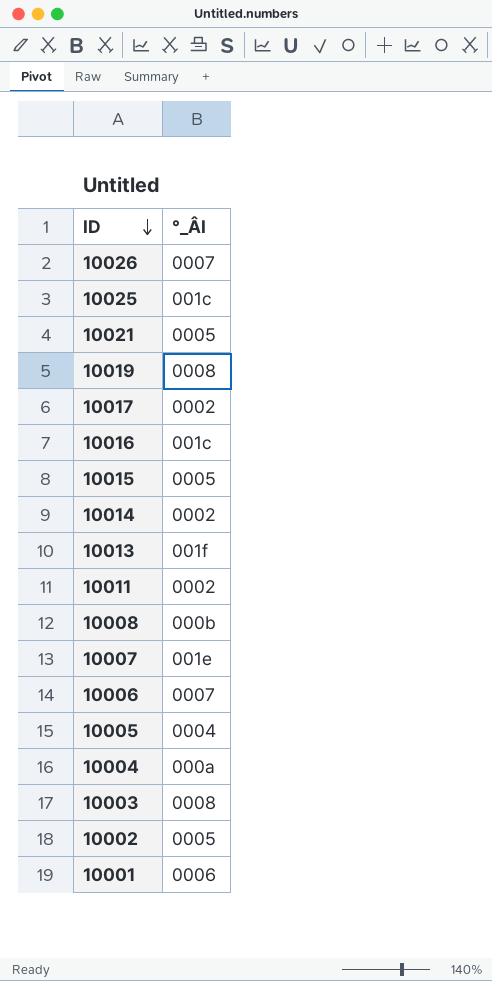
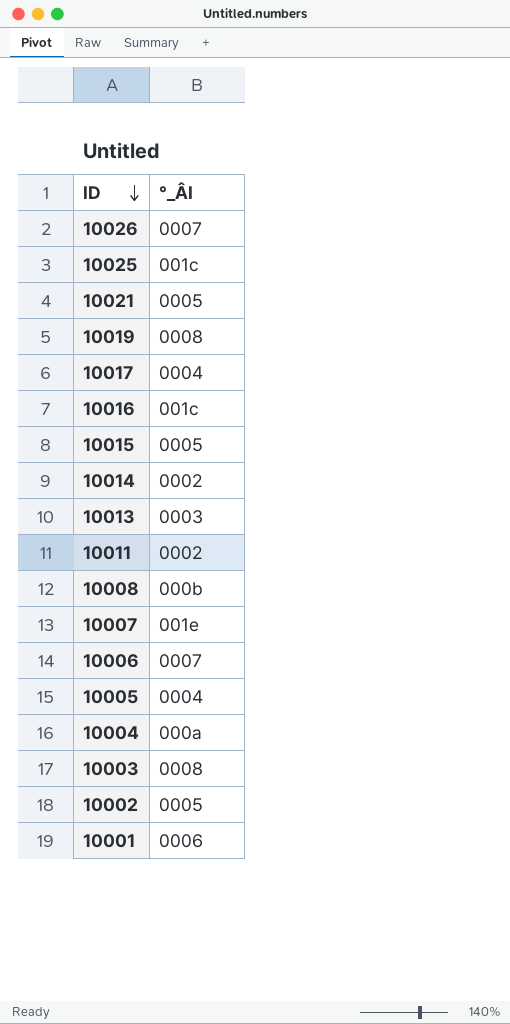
10017 | °_ÂI: 0002 -> 0004
10013 | °_ÂI: 001f -> 0003

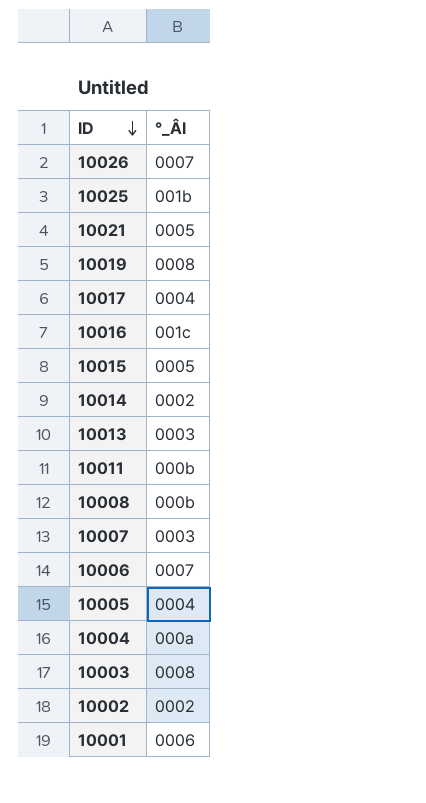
10025 | °_ÂI: 001c -> 001b
10011 | °_ÂI: 0002 -> 000b
10007 | °_ÂI: 001e -> 0003
10002 | °_ÂI: 0005 -> 0002

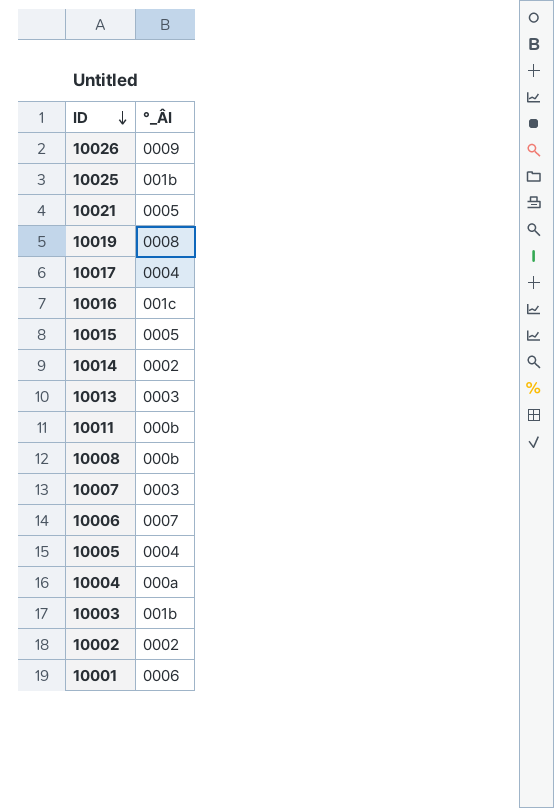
10026 | °_ÂI: 0007 -> 0009
10003 | °_ÂI: 0008 -> 001b

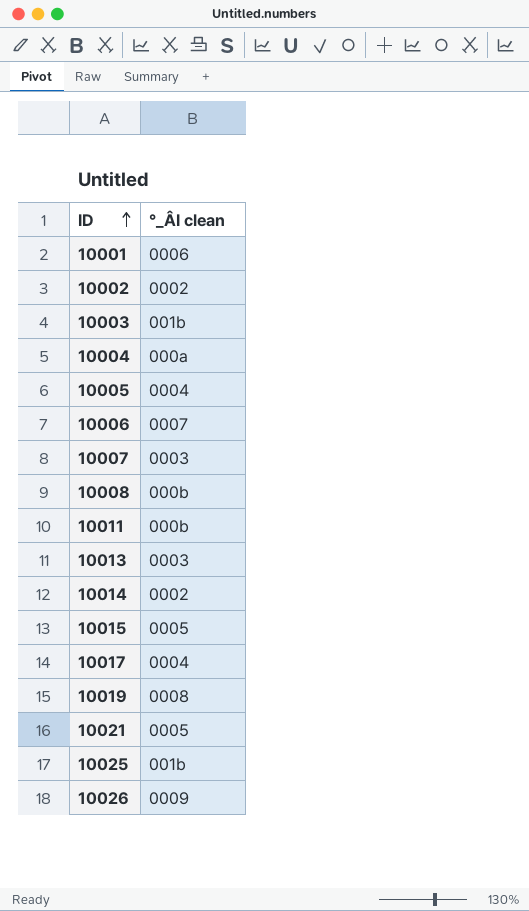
row order: ID descending -> ID ascending
column name: °_ÂI -> °_ÂI clean
row 10016: 001c -> none

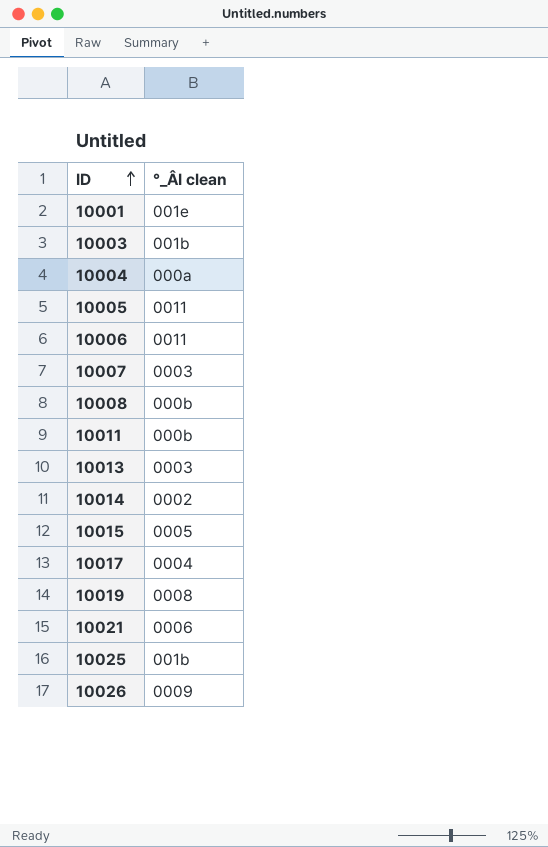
row 10002: 0002 -> none
10001 | °_ÂI clean: 0006 -> 001e
10005 | °_ÂI clean: 0004 -> 0011
10006 | °_ÂI clean: 0007 -> 0011
10021 | °_ÂI clean: 0005 -> 0006

